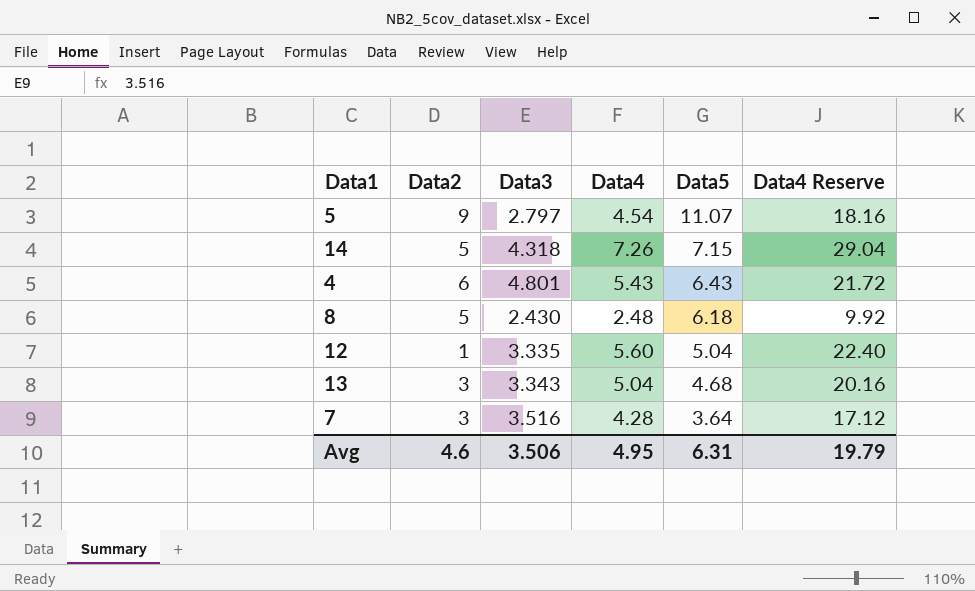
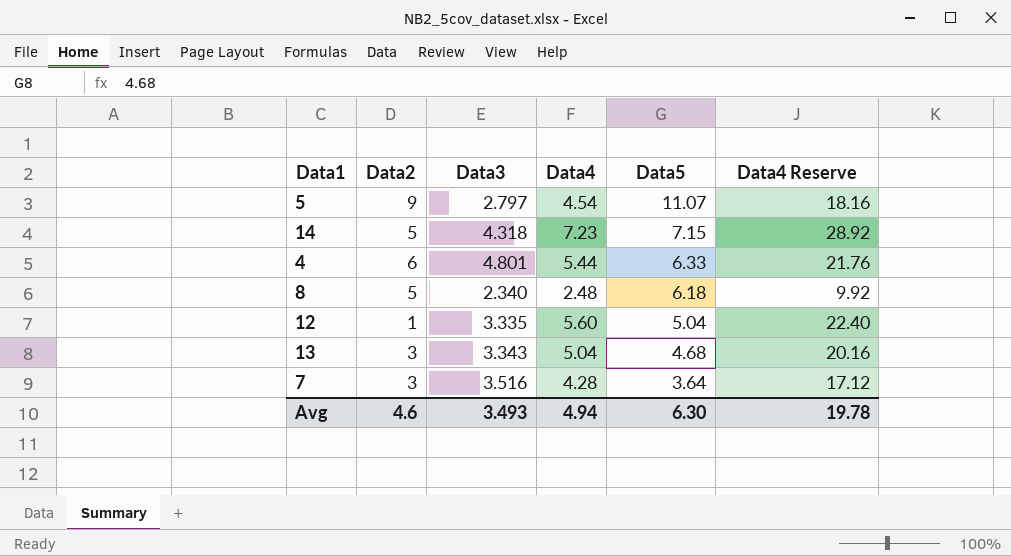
14 | Data4: 7.26 -> 7.23
14 | Data4 Reserve: 29.04 -> 28.92
4 | Data4: 5.43 -> 5.44
4 | Data5: 6.43 -> 6.33
4 | Data4 Reserve: 21.72 -> 21.76
8 | Data3: 2.430 -> 2.340
Avg | Data3: 3.506 -> 3.493
Avg | Data4: 4.95 -> 4.94
Avg | Data5: 6.31 -> 6.30
Avg | Data4 Reserve: 19.79 -> 19.78

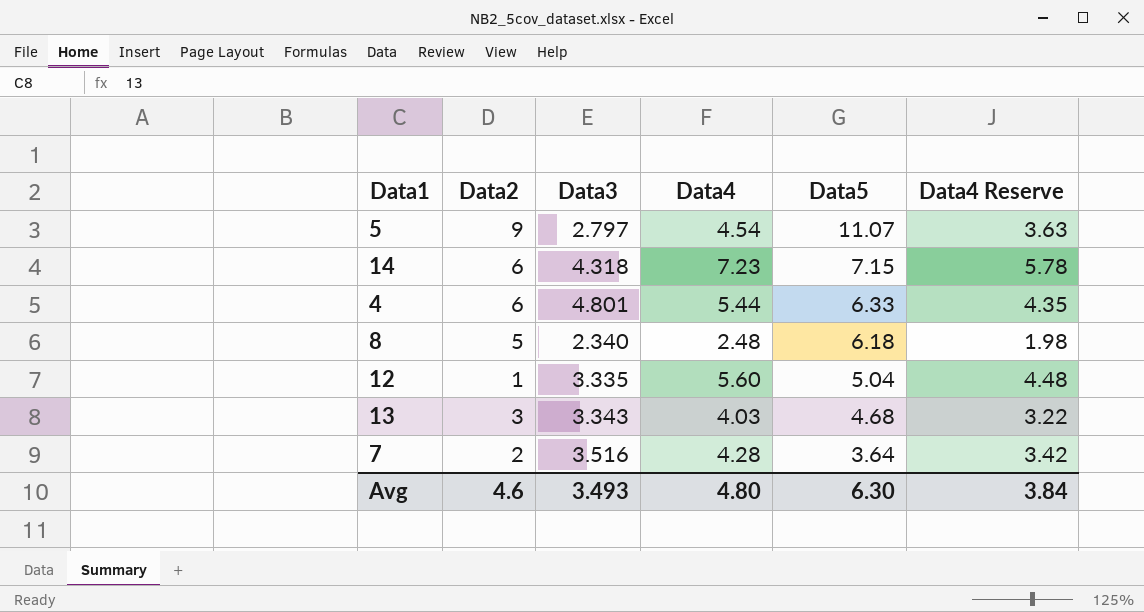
column Data4 Reserve | formula: [Data4] * 4 -> [Data4] * 0.8
14 | Data2: 5 -> 6
13 | Data4: 5.04 -> 4.03
7 | Data2: 3 -> 2
Avg | Data4: 4.94 -> 4.80
Avg | Data4 Reserve: 19.78 -> 3.84

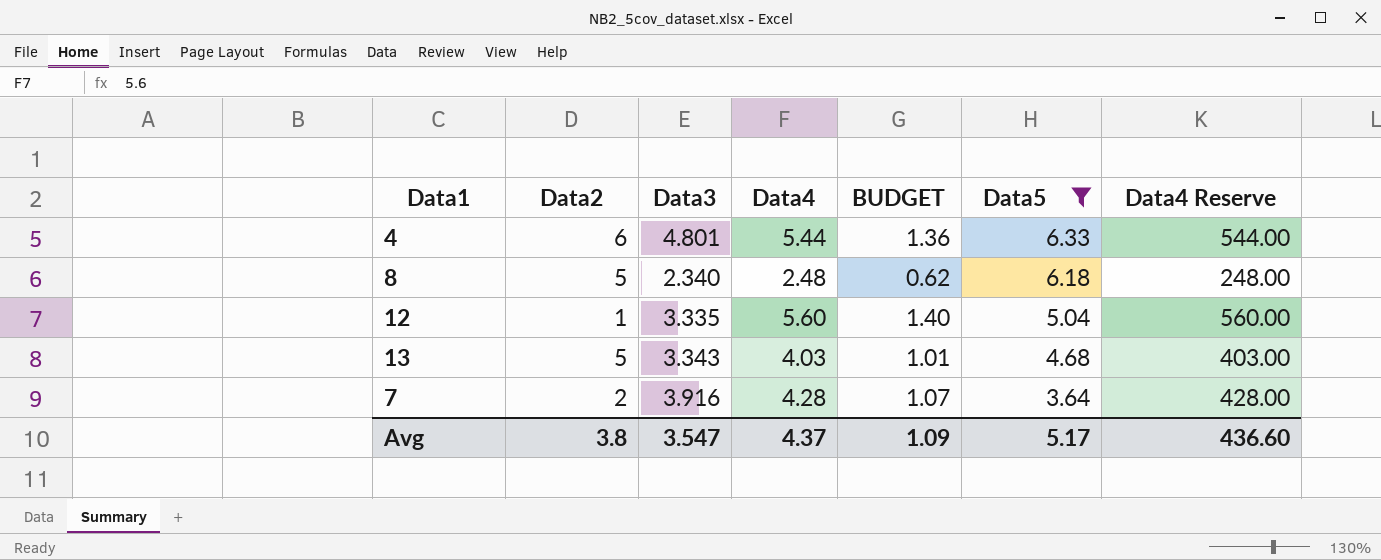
filter: none -> Data5 <= 6.33
column BUDGET | formula: none -> [Data4] * 0.25
column Data4 Reserve | formula: [Data4] * 0.8 -> [Data4] * 100
13 | Data2: 3 -> 5
7 | Data3: 3.516 -> 3.916
Avg | Data2: 4.6 -> 3.8
Avg | Data3: 3.493 -> 3.547
Avg | Data4: 4.80 -> 4.37
Avg | Data5: 6.30 -> 5.17
Avg | Data4 Reserve: 3.84 -> 436.60

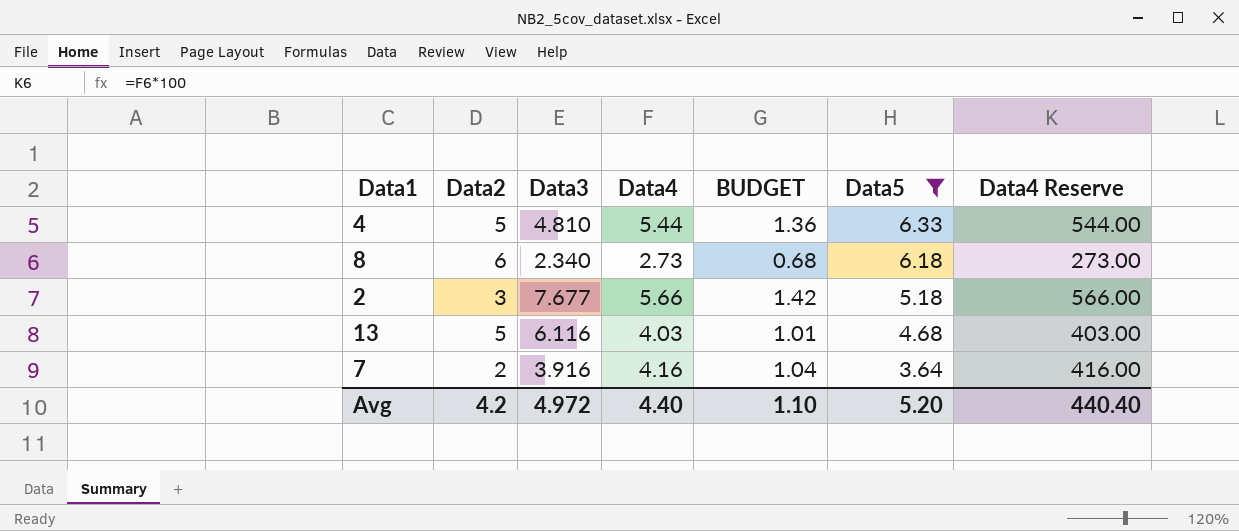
row 12: 1 | 3.335 | 5.60 | 1.40 | 5.04 | 560.00 -> none
4 | Data2: 6 -> 5
4 | Data3: 4.801 -> 4.810
8 | Data2: 5 -> 6
8 | Data4: 2.48 -> 2.73
8 | BUDGET: 0.62 -> 0.68
8 | Data4 Reserve: 248.00 -> 273.00
row 2: none -> 3 | 7.677 | 5.66 | 1.42 | 5.18 | 566.00
13 | Data3: 3.343 -> 6.116
7 | Data4: 4.28 -> 4.16
7 | BUDGET: 1.07 -> 1.04
7 | Data4 Reserve: 428.00 -> 416.00
Avg | Data2: 3.8 -> 4.2
Avg | Data3: 3.547 -> 4.972
Avg | Data4: 4.37 -> 4.40
Avg | BUDGET: 1.09 -> 1.10
Avg | Data5: 5.17 -> 5.20
Avg | Data4 Reserve: 436.60 -> 440.40

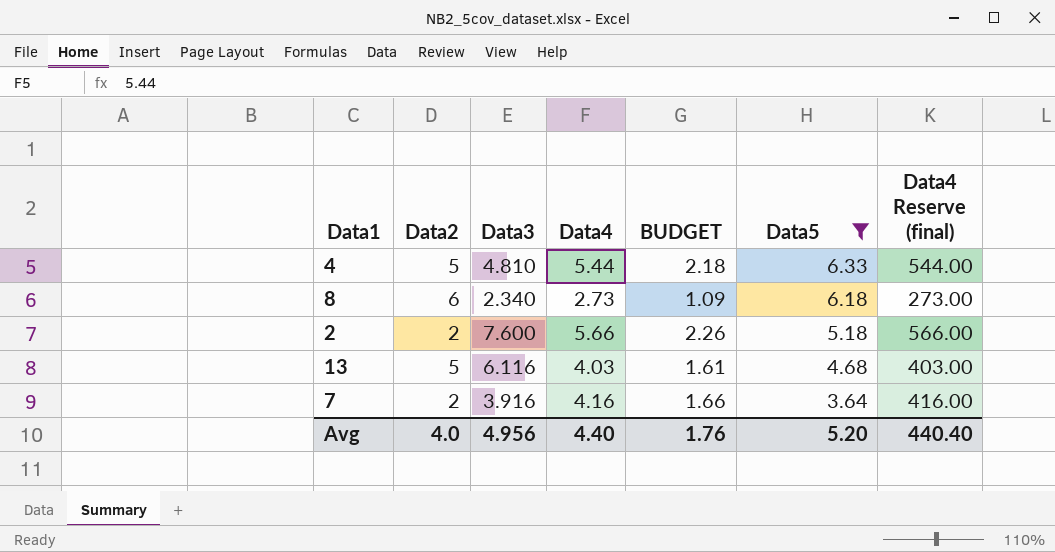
column BUDGET | formula: [Data4] * 0.25 -> [Data4] * 0.4
column name: Data4 Reserve -> Data4 Reserve (final)
2 | Data2: 3 -> 2
2 | Data3: 7.677 -> 7.600
Avg | Data2: 4.2 -> 4.0
Avg | Data3: 4.972 -> 4.956
Avg | BUDGET: 1.10 -> 1.76

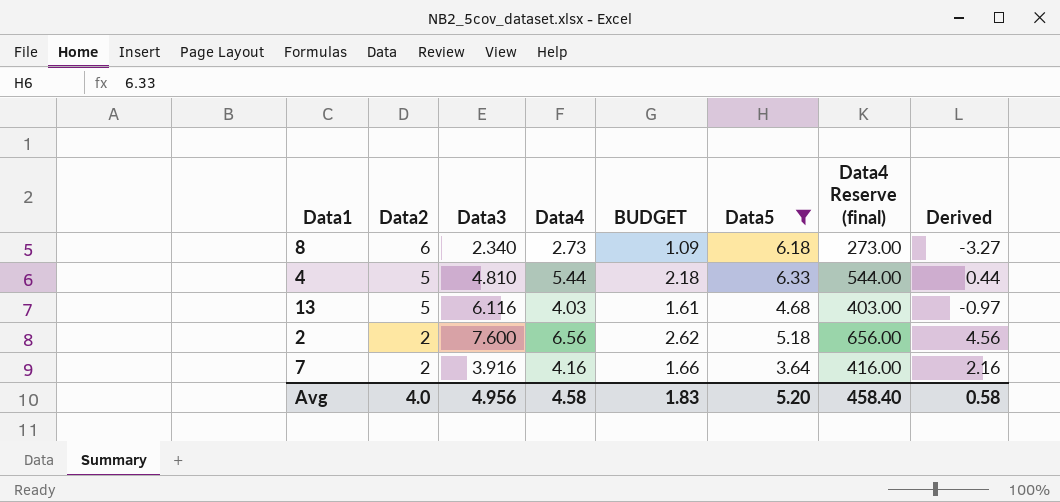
row order: Data5 descending -> Data2 descending
column Derived | formula: none -> [Data4] - [Data2]
2 | Data4: 5.66 -> 6.56
2 | BUDGET: 2.26 -> 2.62
2 | Data4 Reserve (final): 566.00 -> 656.00
Avg | Data4: 4.40 -> 4.58
Avg | BUDGET: 1.76 -> 1.83
Avg | Data4 Reserve (final): 440.40 -> 458.40

